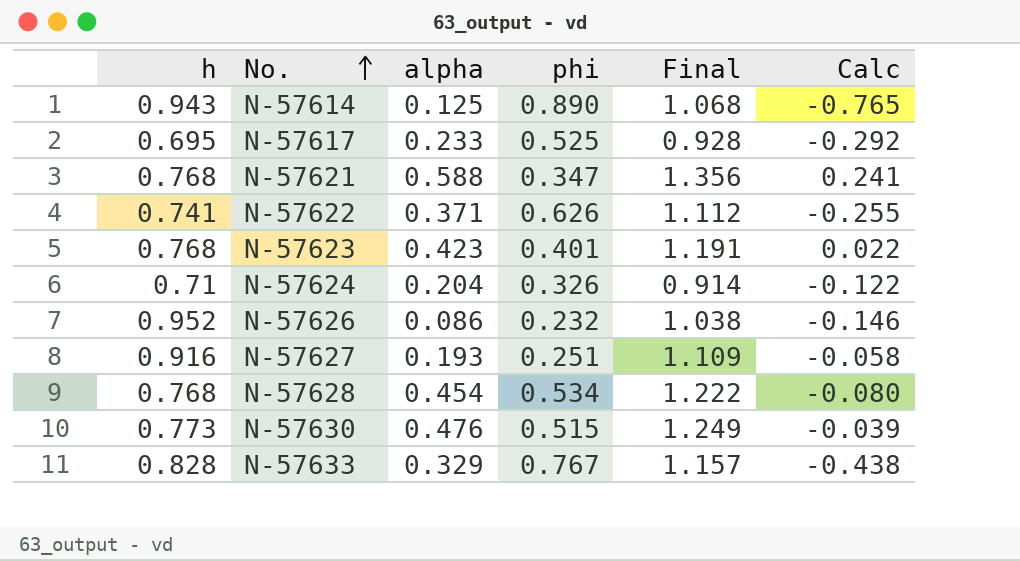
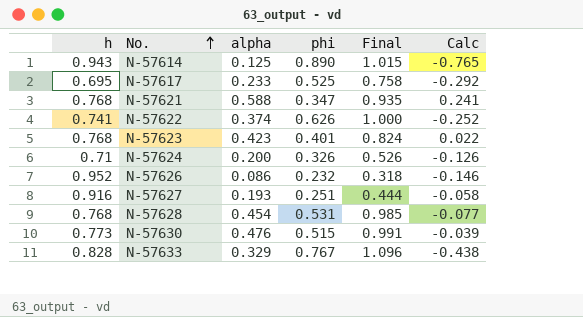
column Final | formula: [h] + [alpha] -> [alpha] + [phi]
N-57622 | alpha: 0.371 -> 0.374
N-57622 | Calc: -0.255 -> -0.252
N-57624 | alpha: 0.204 -> 0.200
N-57624 | Calc: -0.122 -> -0.126
N-57628 | phi: 0.534 -> 0.531
N-57628 | Calc: -0.080 -> -0.077

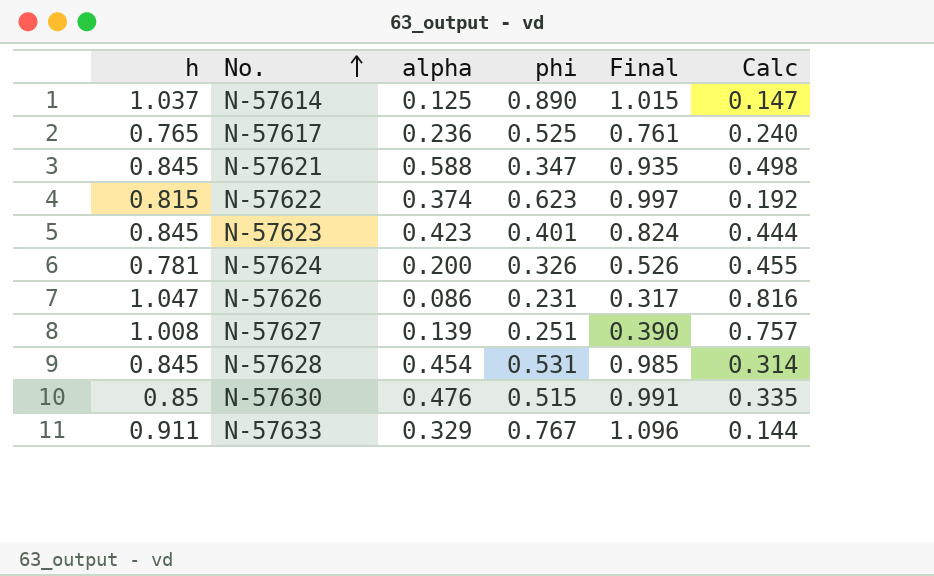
column Calc | formula: [alpha] - [phi] -> [h] - [phi]
N-57614 | h: 0.943 -> 1.037
N-57617 | h: 0.695 -> 0.765
N-57617 | alpha: 0.233 -> 0.236
N-57617 | Final: 0.758 -> 0.761
N-57621 | h: 0.768 -> 0.845
N-57622 | h: 0.741 -> 0.815
N-57622 | phi: 0.626 -> 0.623
N-57622 | Final: 1.000 -> 0.997
N-57623 | h: 0.768 -> 0.845
N-57624 | h: 0.71 -> 0.781
N-57626 | h: 0.952 -> 1.047
N-57626 | phi: 0.232 -> 0.231
N-57626 | Final: 0.318 -> 0.317
N-57627 | h: 0.916 -> 1.008
N-57627 | alpha: 0.193 -> 0.139
N-57627 | Final: 0.444 -> 0.390
N-57628 | h: 0.768 -> 0.845
N-57630 | h: 0.773 -> 0.85
N-57633 | h: 0.828 -> 0.911

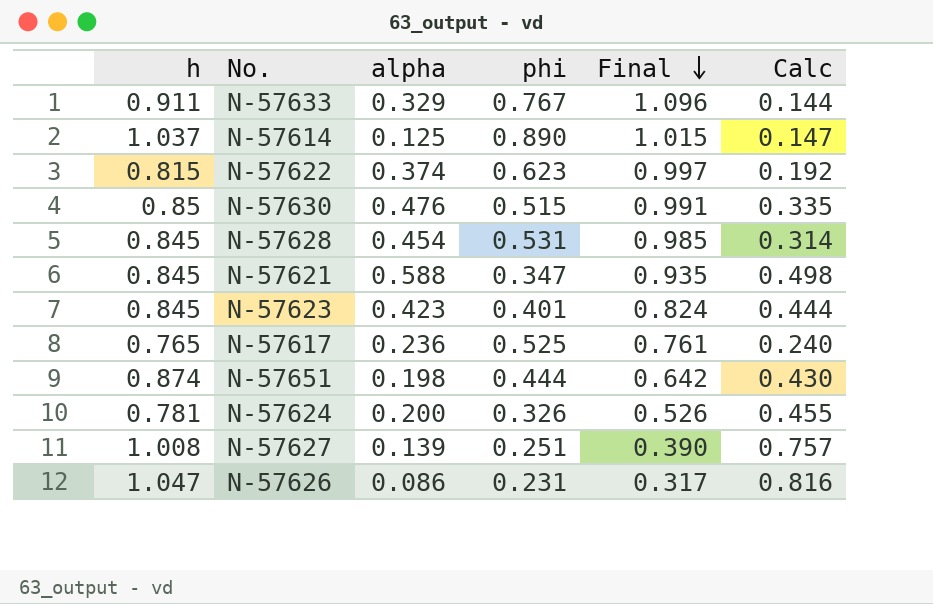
row order: No. ascending -> Final descending
row N-57651: none -> 0.874 | 0.198 | 0.444 | 0.642 | 0.430

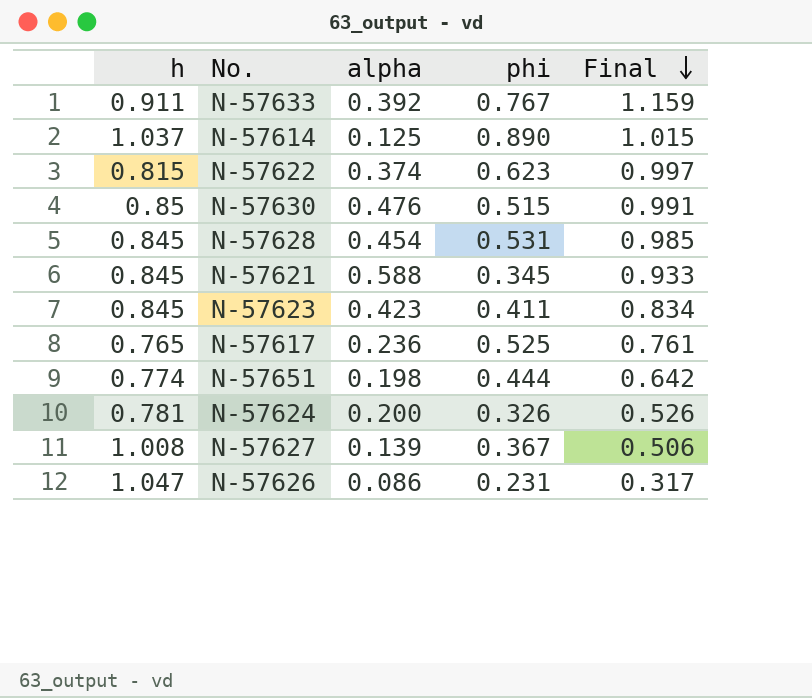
column Calc | formula: [h] - [phi] -> none
N-57633 | alpha: 0.329 -> 0.392
N-57633 | Final: 1.096 -> 1.159
N-57621 | phi: 0.347 -> 0.345
N-57621 | Final: 0.935 -> 0.933
N-57623 | phi: 0.401 -> 0.411
N-57623 | Final: 0.824 -> 0.834
N-57651 | h: 0.874 -> 0.774
N-57627 | phi: 0.251 -> 0.367
N-57627 | Final: 0.390 -> 0.506

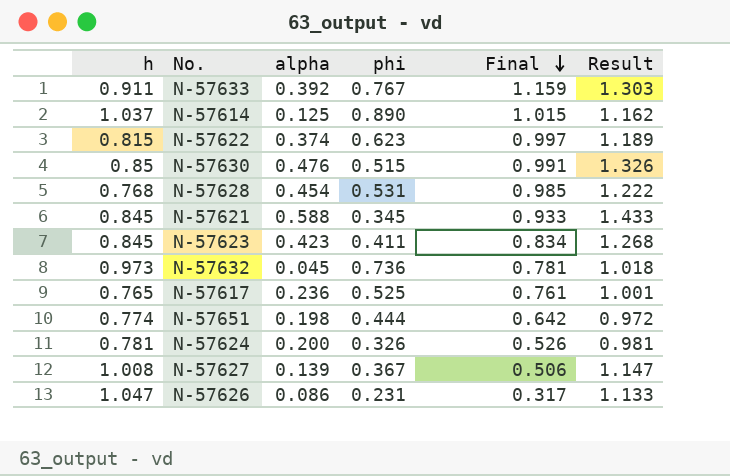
column Result | formula: none -> [h] + [alpha]
N-57628 | h: 0.845 -> 0.768
row N-57632: none -> 0.973 | 0.045 | 0.736 | 0.781 | 1.018

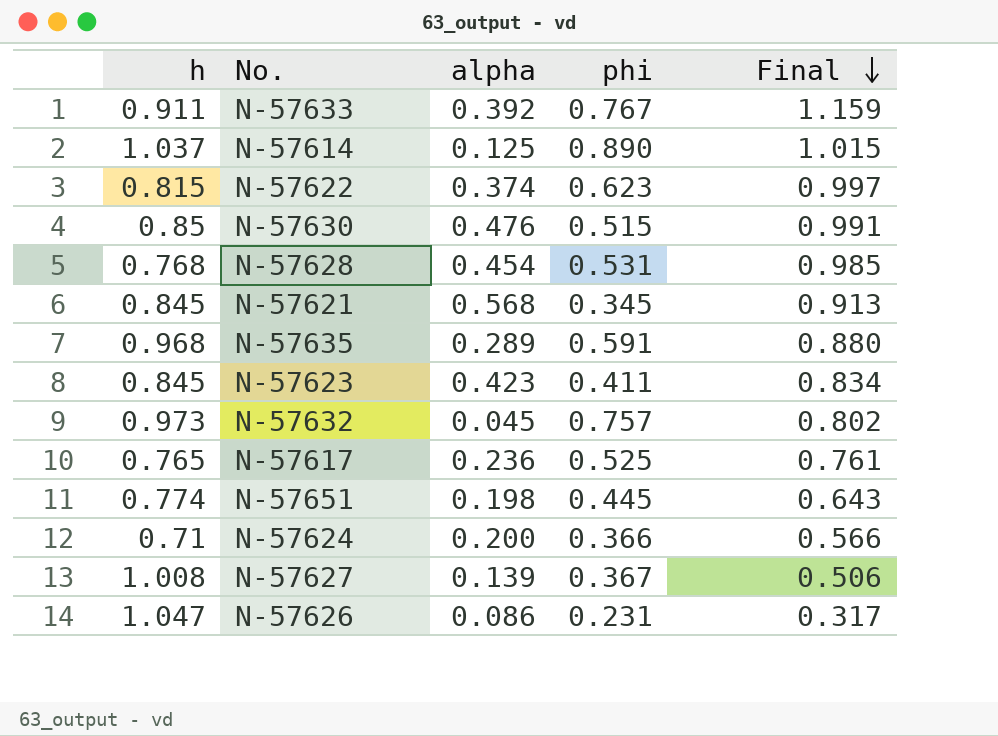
column Result | formula: [h] + [alpha] -> none
N-57621 | alpha: 0.588 -> 0.568
N-57621 | Final: 0.933 -> 0.913
row N-57635: none -> 0.968 | 0.289 | 0.591 | 0.880
N-57632 | phi: 0.736 -> 0.757
N-57632 | Final: 0.781 -> 0.802
N-57651 | phi: 0.444 -> 0.445
N-57651 | Final: 0.642 -> 0.643
N-57624 | h: 0.781 -> 0.71
N-57624 | phi: 0.326 -> 0.366
N-57624 | Final: 0.526 -> 0.566

